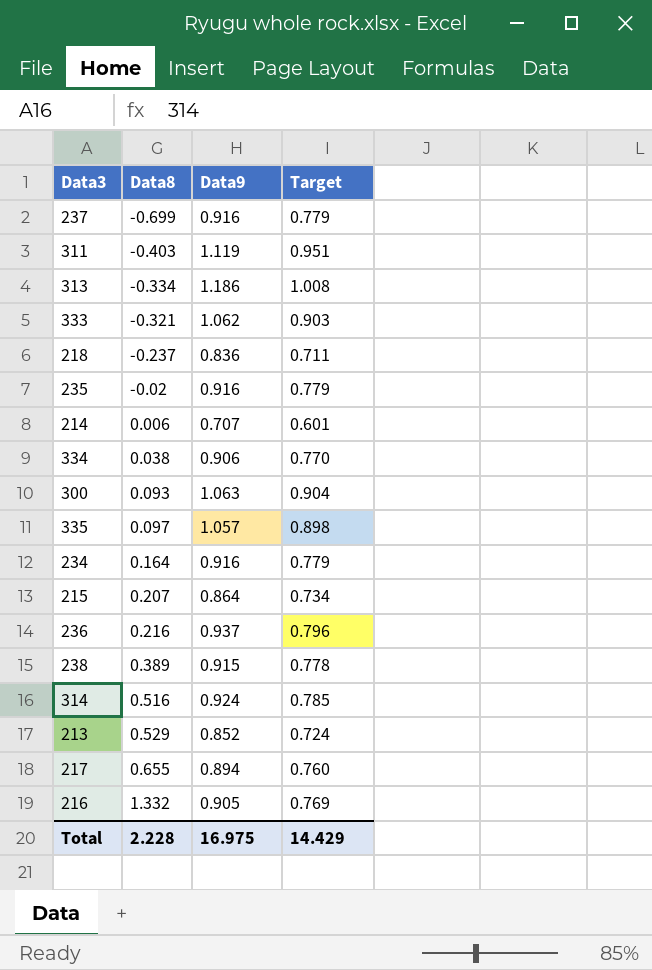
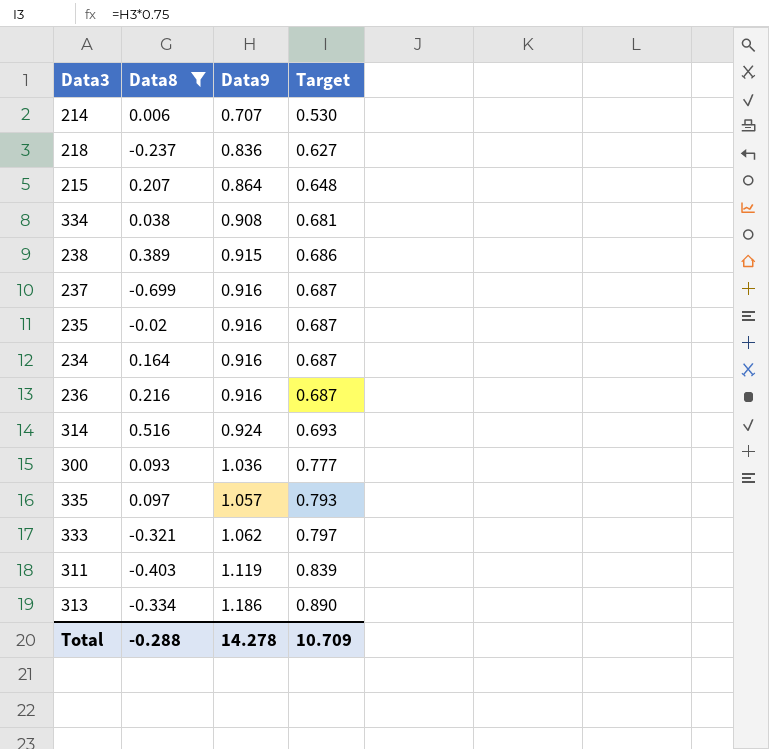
filter: none -> Data8 <= 0.516
row order: Data8 ascending -> Data9 ascending
column Target | formula: [Data9] * 0.85 -> [Data9] * 0.75
334 | Data9: 0.906 -> 0.908
236 | Data9: 0.937 -> 0.916
300 | Data9: 1.063 -> 1.036
Total | Data8: 2.228 -> -0.288
Total | Data9: 16.975 -> 14.278
Total | Target: 14.429 -> 10.709

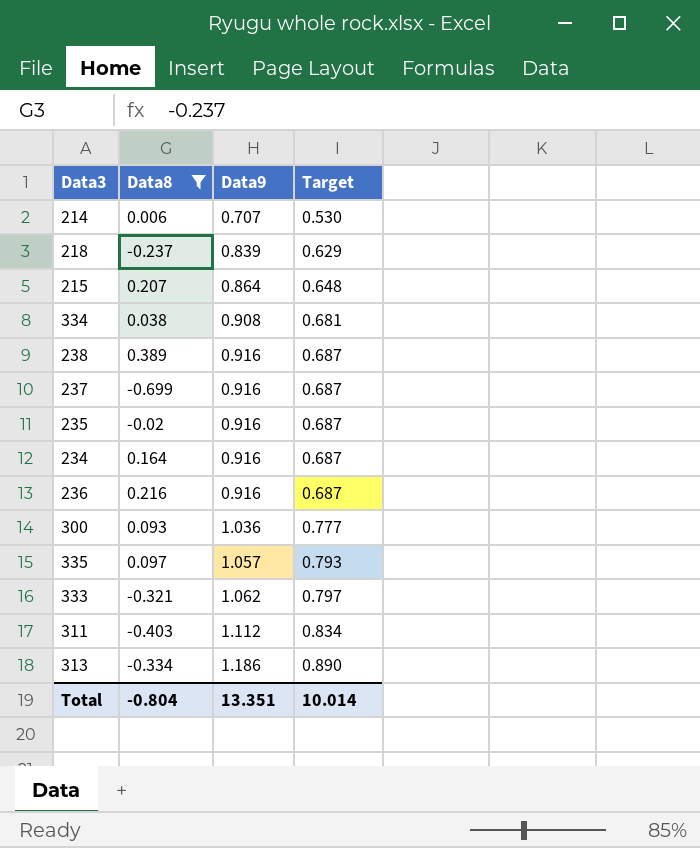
row 314: 0.516 | 0.924 | 0.693 -> none
218 | Data9: 0.836 -> 0.839
218 | Target: 0.627 -> 0.629
238 | Data9: 0.915 -> 0.916
238 | Target: 0.686 -> 0.687
311 | Data9: 1.119 -> 1.112
311 | Target: 0.839 -> 0.834
Total | Data8: -0.288 -> -0.804
Total | Data9: 14.278 -> 13.351
Total | Target: 10.709 -> 10.014

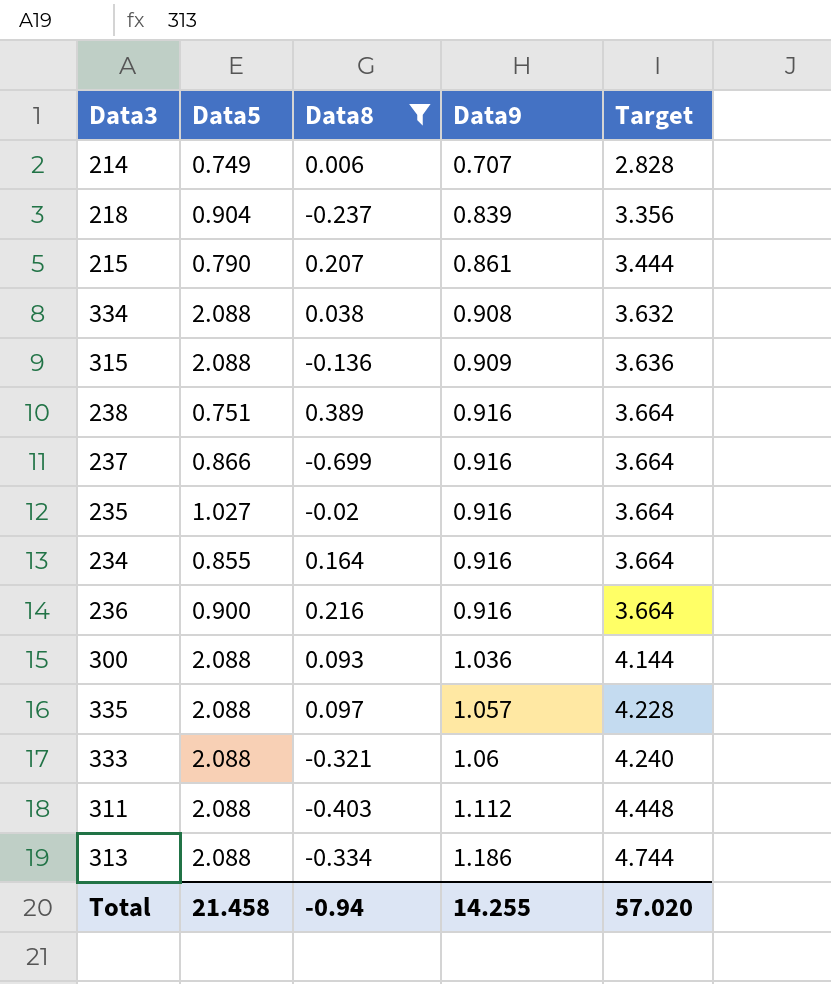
column Data5 | position: none -> 2
column Target | formula: [Data9] * 0.75 -> [Data9] * 4
215 | Data9: 0.864 -> 0.861
row 315: none -> 2.088 | -0.136 | 0.909 | 3.636
333 | Data9: 1.062 -> 1.06
Total | Data8: -0.804 -> -0.94
Total | Data9: 13.351 -> 14.255
Total | Target: 10.014 -> 57.020

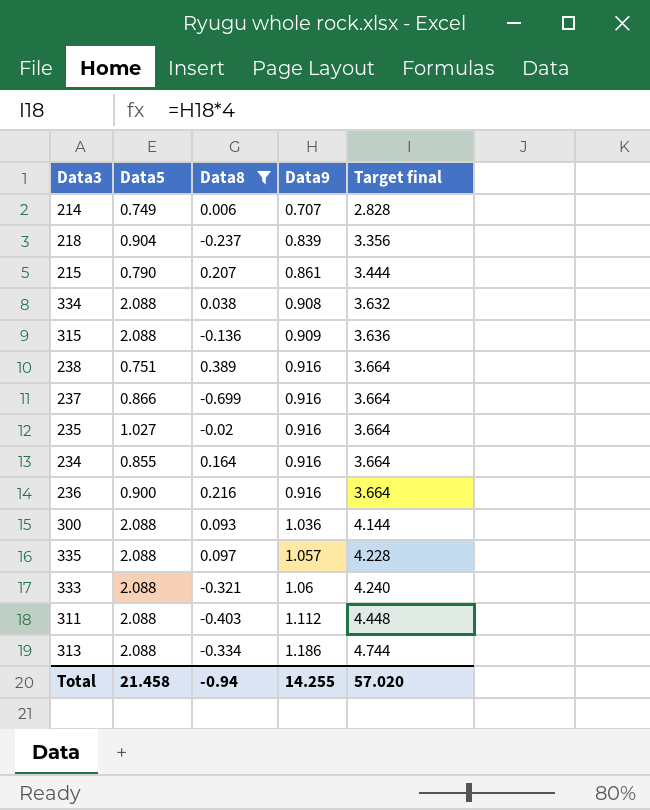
column name: Target -> Target final

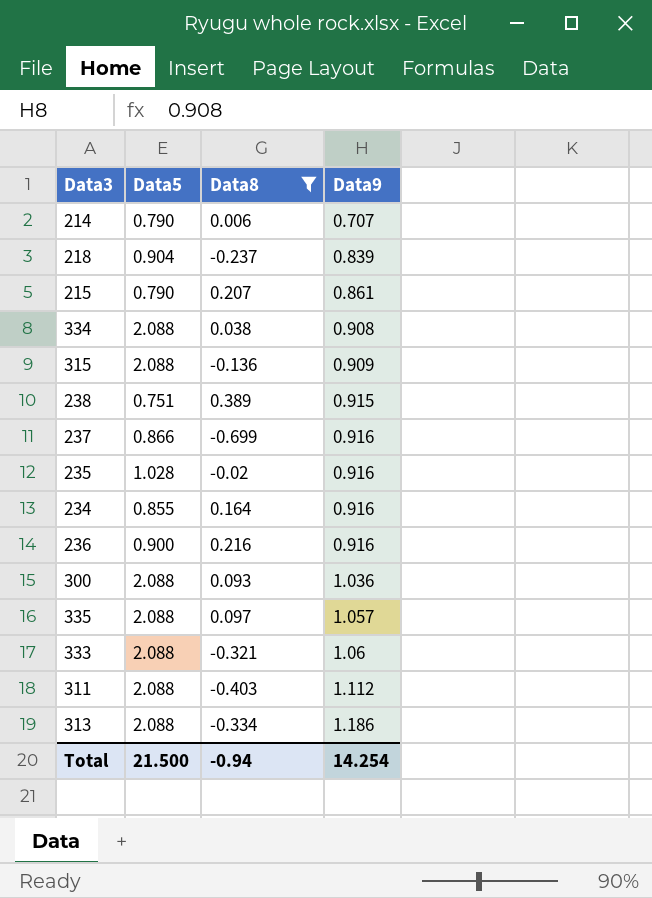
column Target final | formula: [Data9] * 4 -> none
214 | Data5: 0.749 -> 0.790
238 | Data9: 0.916 -> 0.915
235 | Data5: 1.027 -> 1.028
Total | Data5: 21.458 -> 21.500
Total | Data9: 14.255 -> 14.254

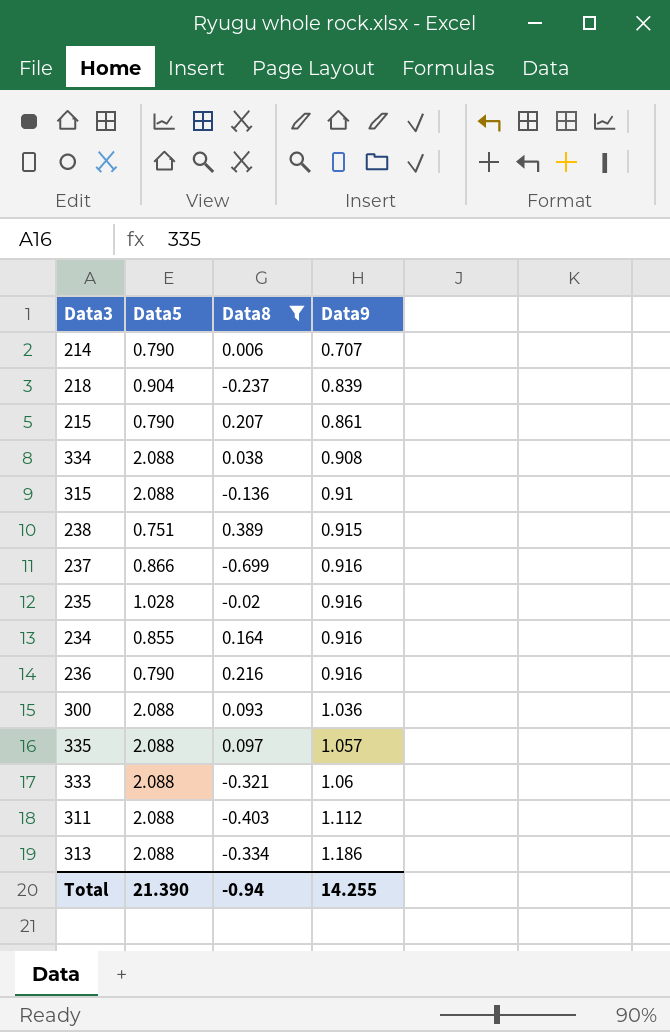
315 | Data9: 0.909 -> 0.91
236 | Data5: 0.900 -> 0.790
Total | Data5: 21.500 -> 21.390
Total | Data9: 14.254 -> 14.255

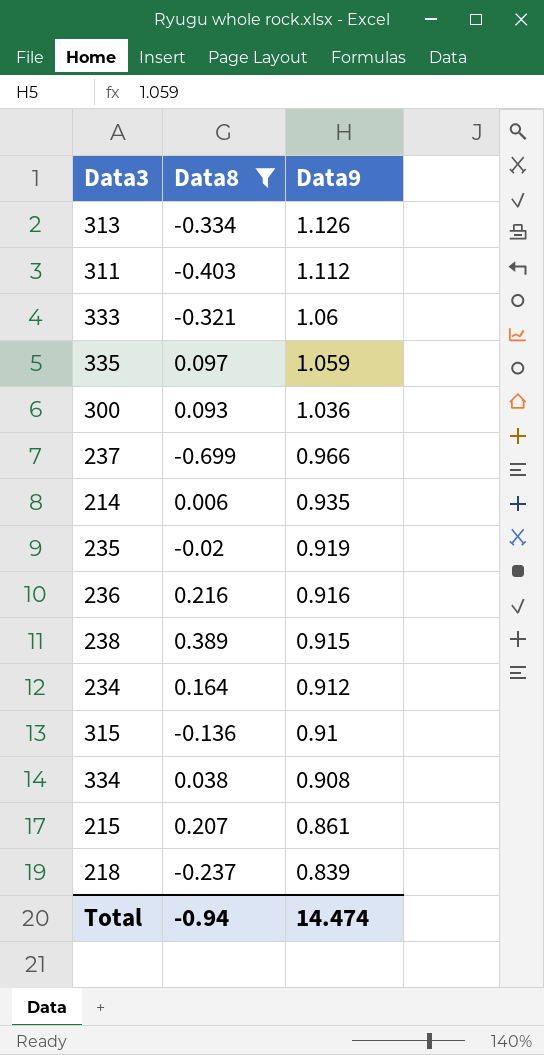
row order: Data9 ascending -> Data9 descending
column Data5 | position: 2 -> none
313 | Data9: 1.186 -> 1.126
335 | Data9: 1.057 -> 1.059
237 | Data9: 0.916 -> 0.966
214 | Data9: 0.707 -> 0.935
235 | Data9: 0.916 -> 0.919
234 | Data9: 0.916 -> 0.912
Total | Data9: 14.255 -> 14.474

